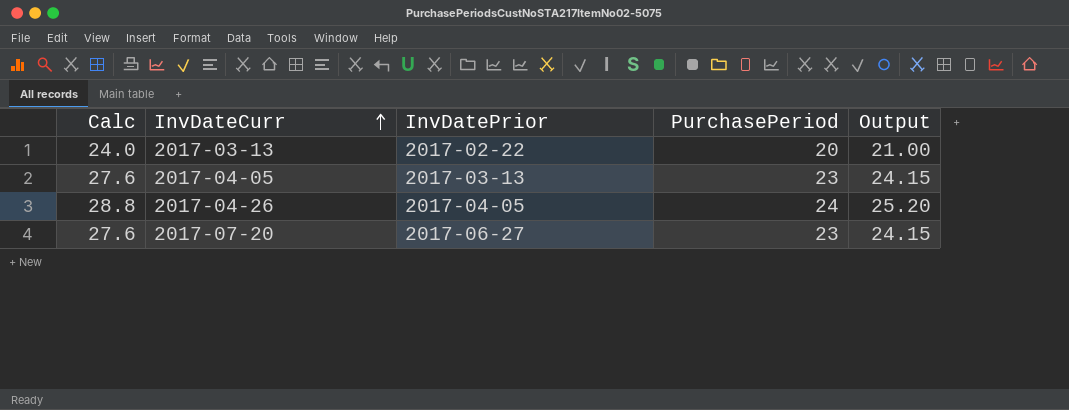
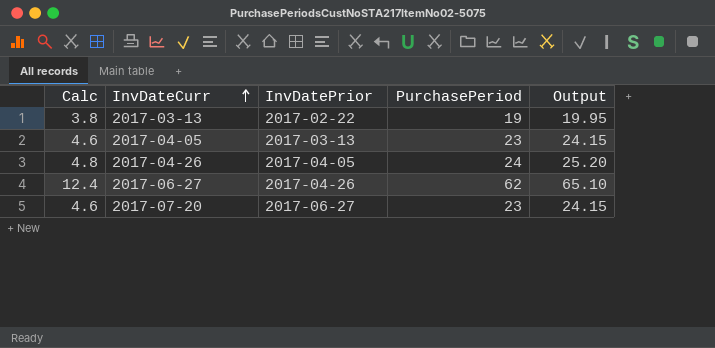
column Calc | formula: [PurchasePeriod] * 1.2 -> [PurchasePeriod] * 0.2
2017-03-13 | PurchasePeriod: 20 -> 19
2017-03-13 | Output: 21.00 -> 19.95
row 2017-06-27: none -> 12.4 | 2017-04-26 | 62 | 65.10

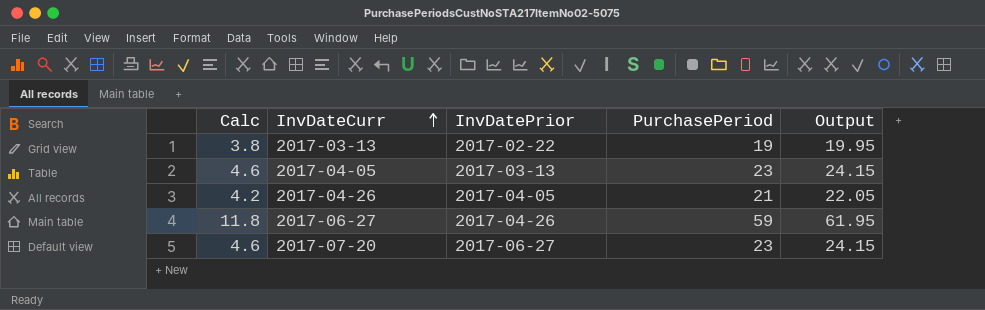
2017-04-26 | Calc: 4.8 -> 4.2
2017-04-26 | PurchasePeriod: 24 -> 21
2017-04-26 | Output: 25.20 -> 22.05
2017-06-27 | Calc: 12.4 -> 11.8
2017-06-27 | PurchasePeriod: 62 -> 59
2017-06-27 | Output: 65.10 -> 61.95

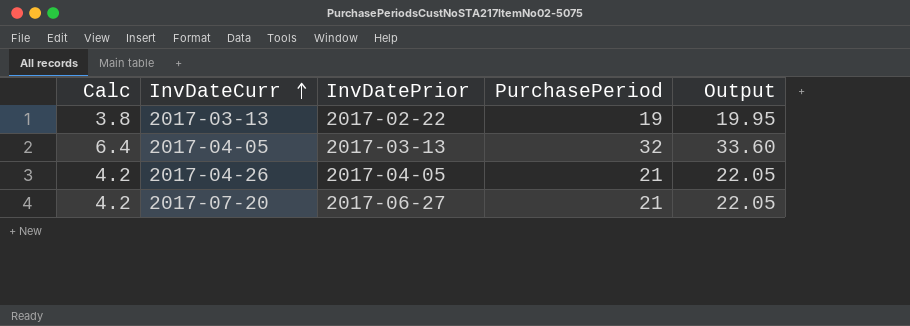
row 2017-06-27: 11.8 | 2017-04-26 | 59 | 61.95 -> none
2017-04-05 | Calc: 4.6 -> 6.4
2017-04-05 | PurchasePeriod: 23 -> 32
2017-04-05 | Output: 24.15 -> 33.60
2017-07-20 | Calc: 4.6 -> 4.2
2017-07-20 | PurchasePeriod: 23 -> 21
2017-07-20 | Output: 24.15 -> 22.05

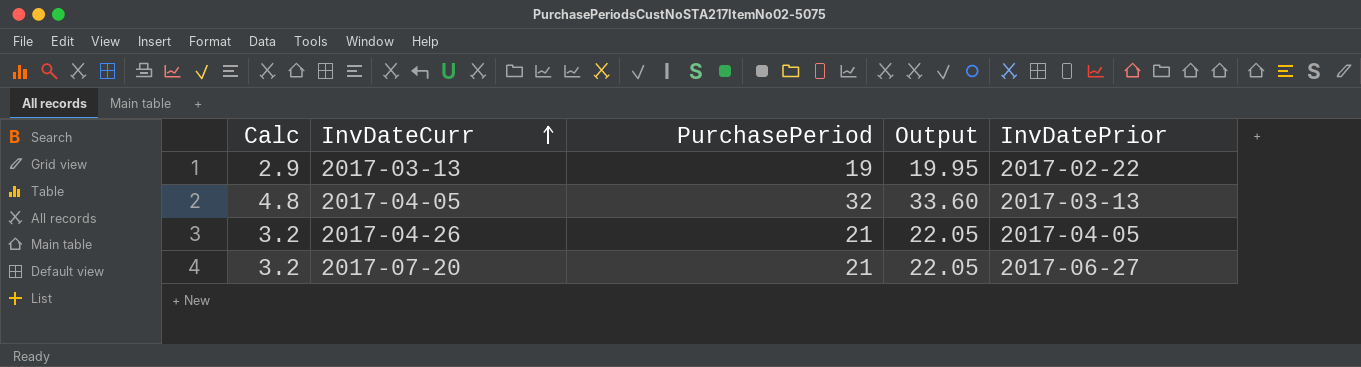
column Calc | formula: [PurchasePeriod] * 0.2 -> [PurchasePeriod] * 0.15
column InvDatePrior | position: 3 -> 5

